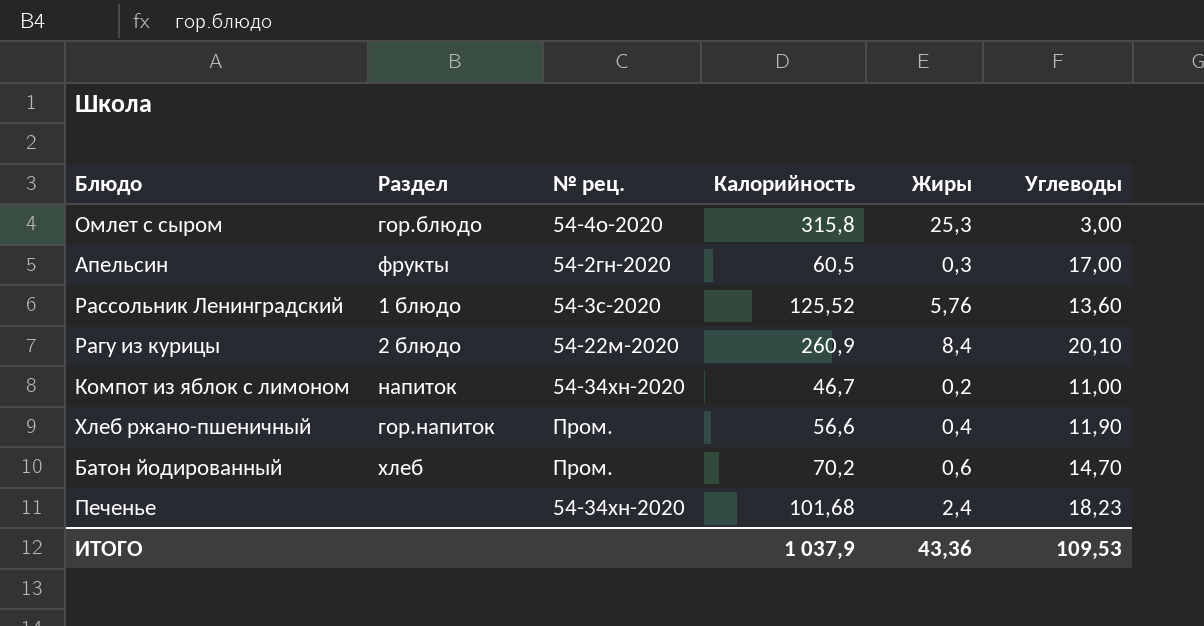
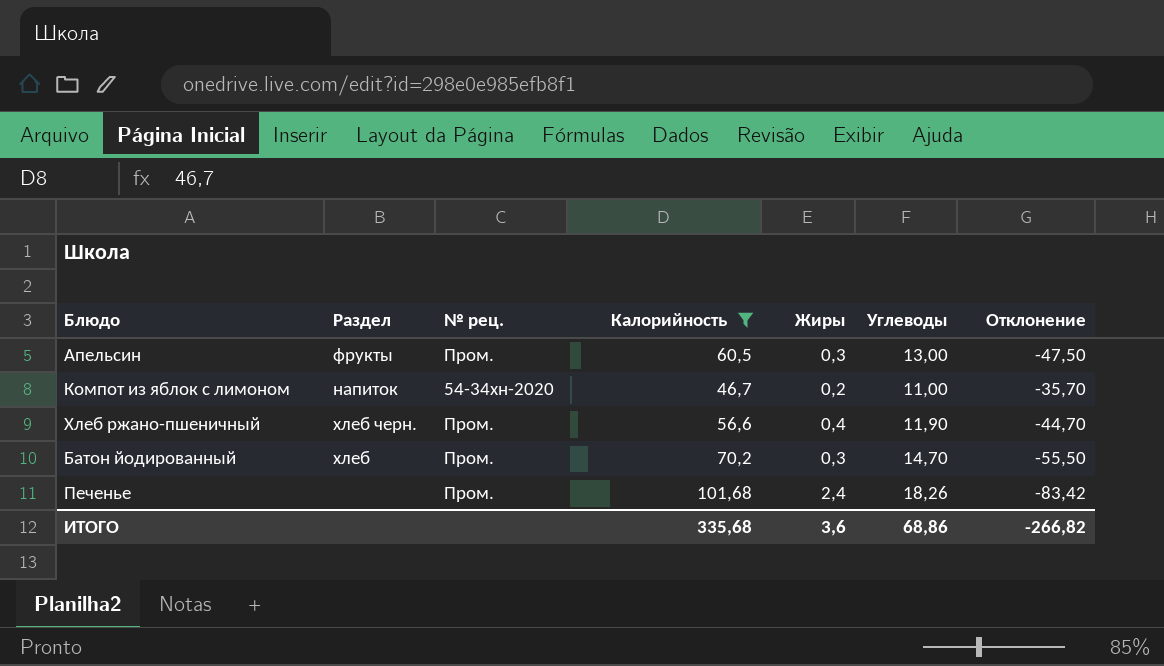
filter: none -> Калорийность <= 101,68
column Отклонение | formula: none -> [Углеводы] - [Калорийность]
Апельсин | № рец.: 54-2гн-2020 -> Пром.
Апельсин | Углеводы: 17,00 -> 13,00
Хлеб ржано-пшеничный | Раздел: гор.напиток -> хлеб черн.
Батон йодированный | Жиры: 0,6 -> 0,3
Печенье | № рец.: 54-34хн-2020 -> Пром.
Печенье | Углеводы: 18,23 -> 18,26
ИТОГО | Калорийность: 1 037,9 -> 335,68
ИТОГО | Жиры: 43,36 -> 3,6
ИТОГО | Углеводы: 109,53 -> 68,86

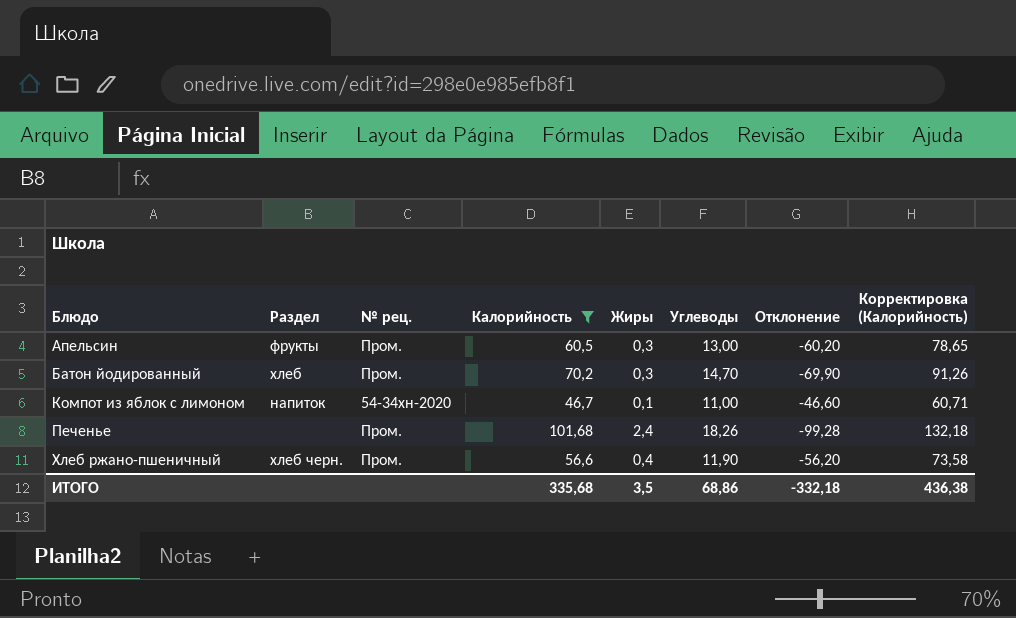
row order: none -> Блюдо ascending
column Отклонение | formula: [Углеводы] - [Калорийность] -> [Жиры] - [Калорийность]
column Корректировка (Калорийность) | formula: none -> [Калорийность] * 1,3
Компот из яблок с лимоном | Жиры: 0,2 -> 0,1
ИТОГО | Жиры: 3,6 -> 3,5
ИТОГО | Отклонение: -266,82 -> -332,18

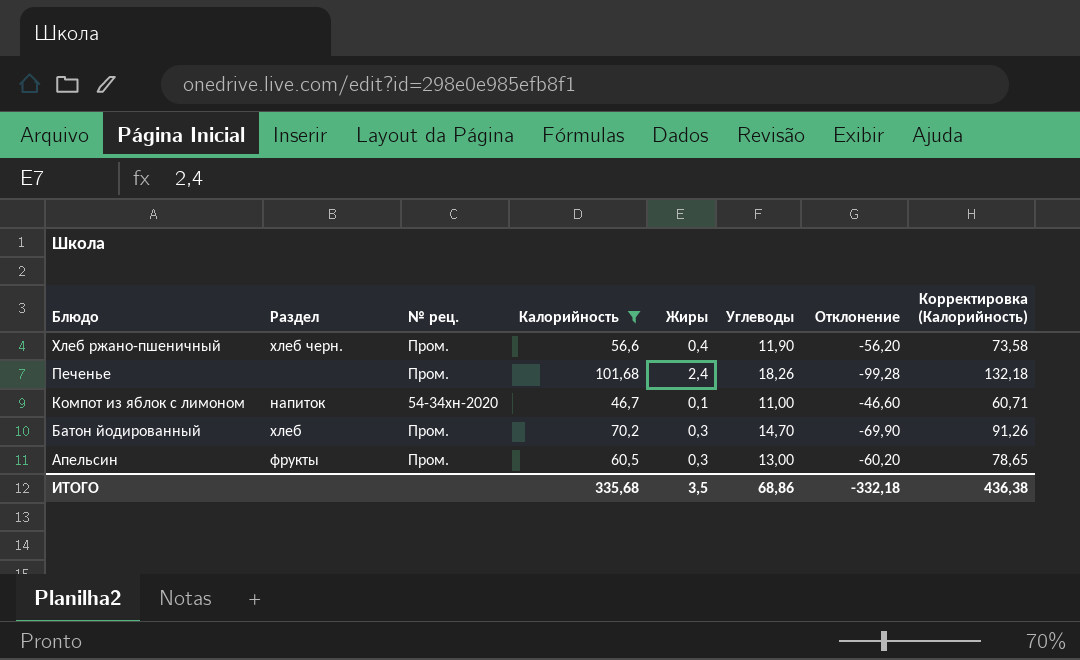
row order: Блюдо ascending -> Блюдо descending

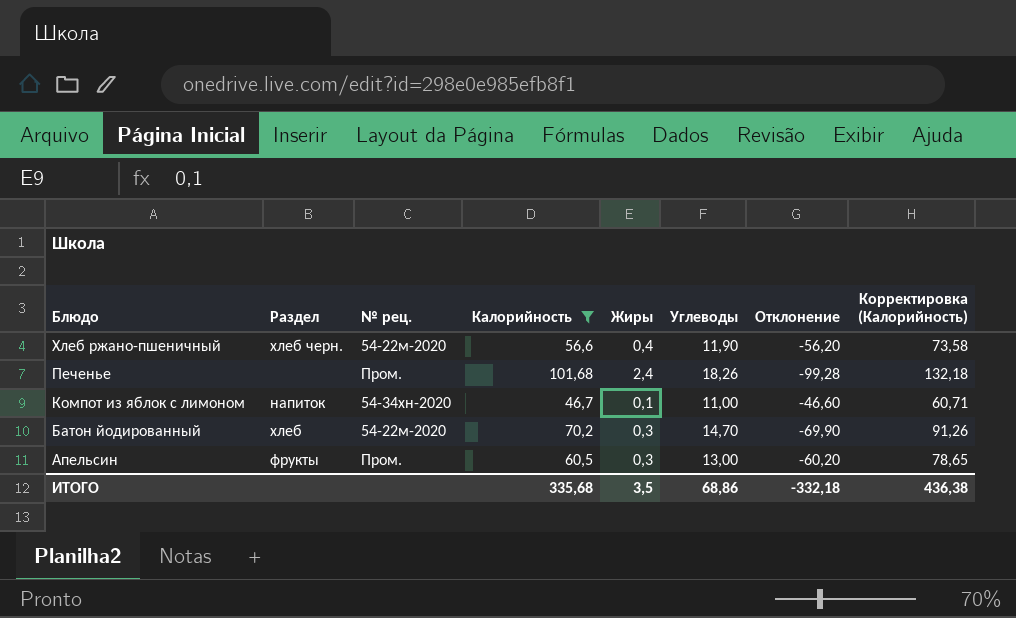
Хлеб ржано-пшеничный | № рец.: Пром. -> 54-22м-2020
Батон йодированный | № рец.: Пром. -> 54-22м-2020

